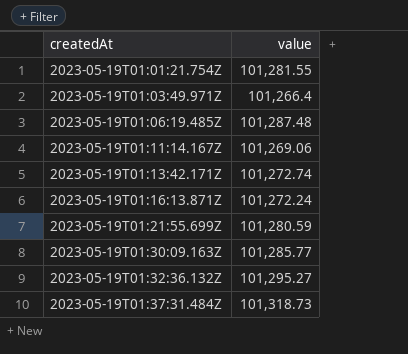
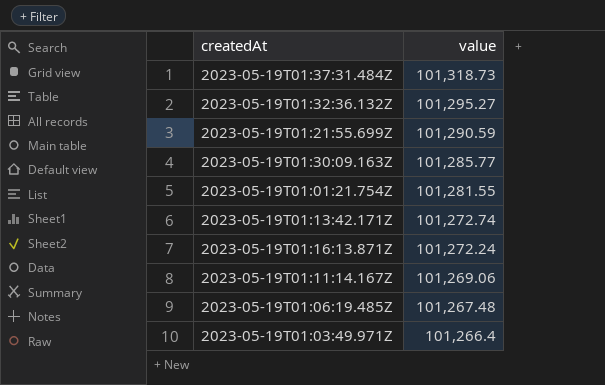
row order: createdAt ascending -> value descending
2023-05-19T01:21:55.699Z | value: 101,280.59 -> 101,290.59
2023-05-19T01:06:19.485Z | value: 101,287.48 -> 101,267.48

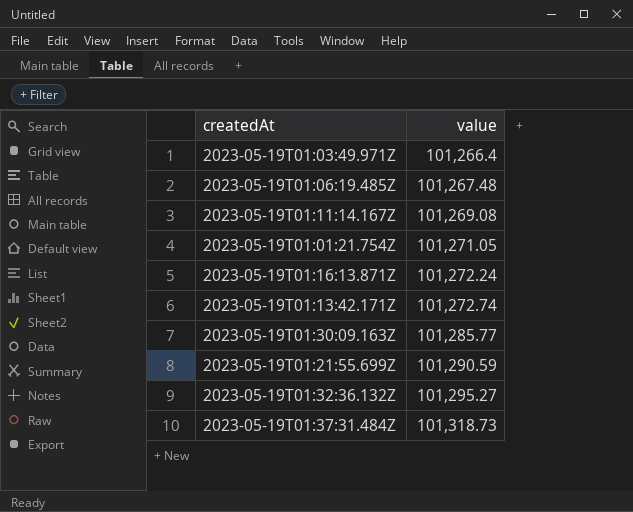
row order: value descending -> value ascending
2023-05-19T01:11:14.167Z | value: 101,269.06 -> 101,269.08
2023-05-19T01:01:21.754Z | value: 101,281.55 -> 101,271.05

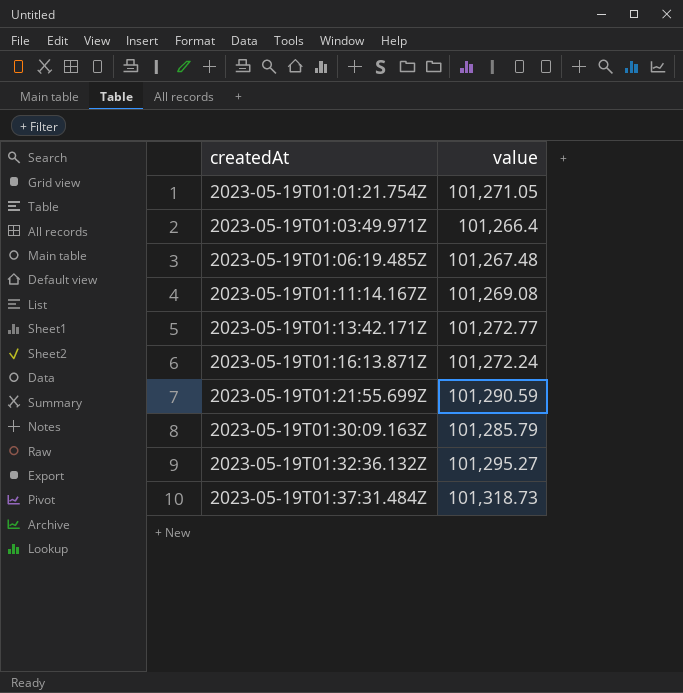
row order: value ascending -> createdAt ascending
2023-05-19T01:13:42.171Z | value: 101,272.74 -> 101,272.77
2023-05-19T01:30:09.163Z | value: 101,285.77 -> 101,285.79

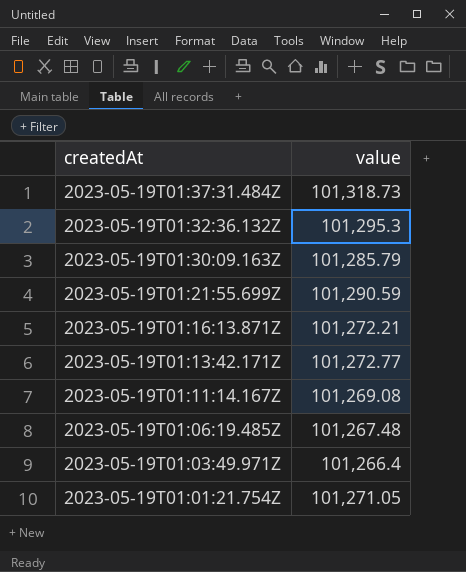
row order: createdAt ascending -> createdAt descending
2023-05-19T01:32:36.132Z | value: 101,295.27 -> 101,295.3
2023-05-19T01:16:13.871Z | value: 101,272.24 -> 101,272.21

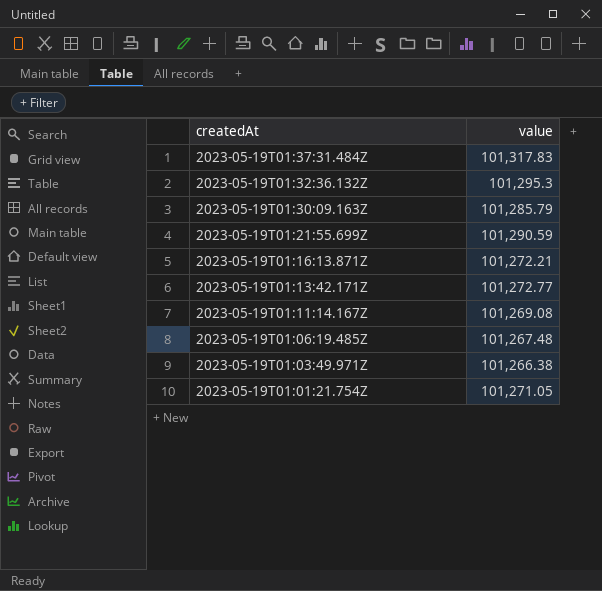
2023-05-19T01:37:31.484Z | value: 101,318.73 -> 101,317.83
2023-05-19T01:03:49.971Z | value: 101,266.4 -> 101,266.38

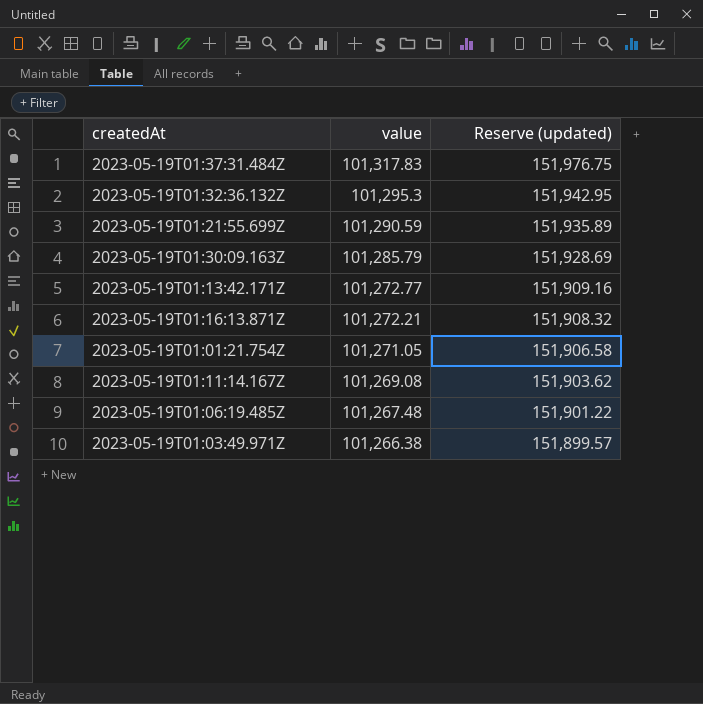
row order: createdAt descending -> value descending
column Reserve (updated) | formula: none -> [value] * 1.5

